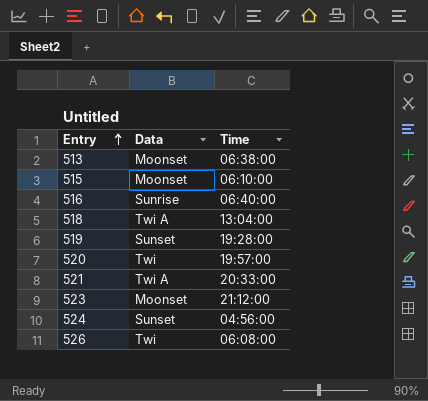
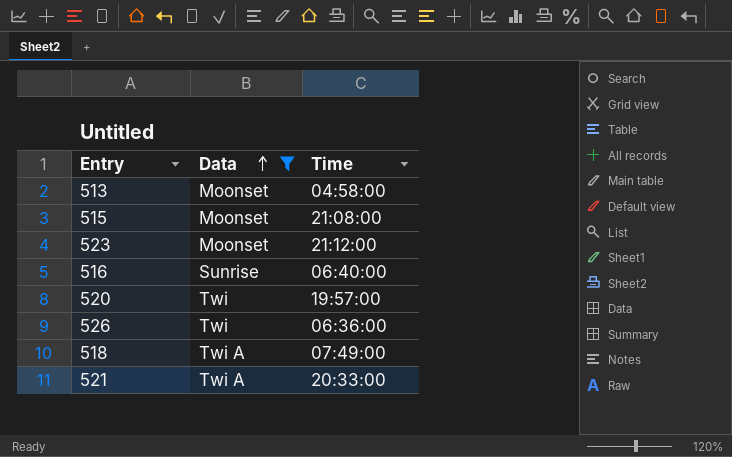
filter: none -> Data != Sunset
row order: Entry ascending -> Data ascending
513 | Time: 06:38:00 -> 04:58:00
515 | Time: 06:10:00 -> 21:08:00
526 | Time: 06:08:00 -> 06:36:00
518 | Time: 13:04:00 -> 07:49:00

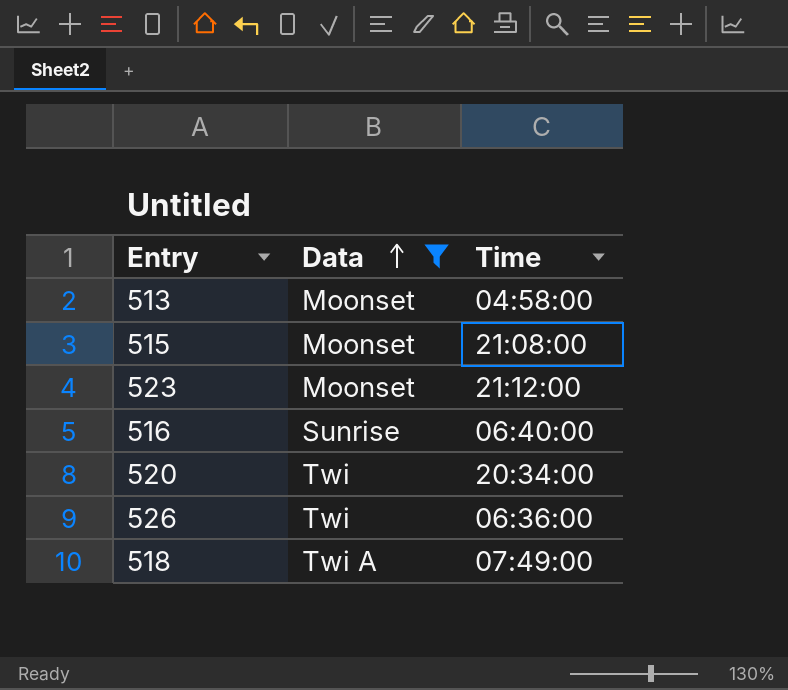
row 521: Twi A | 20:33:00 -> none
520 | Time: 19:57:00 -> 20:34:00

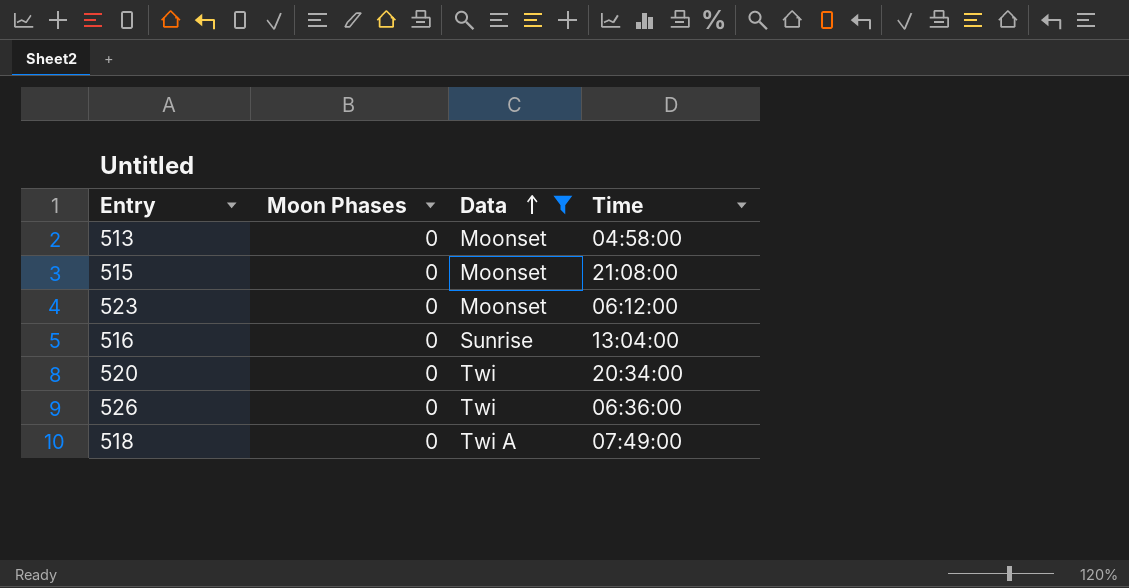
column Moon Phases | position: none -> 2
523 | Time: 21:12:00 -> 06:12:00
516 | Time: 06:40:00 -> 13:04:00

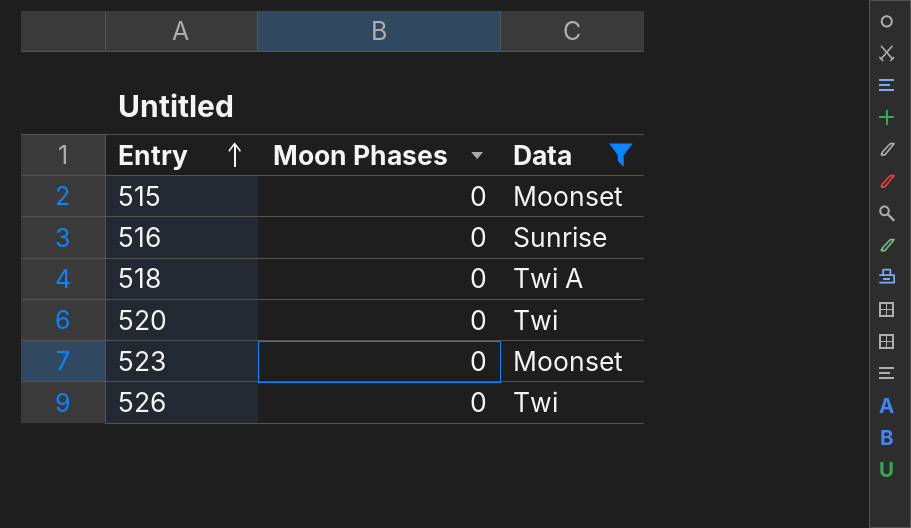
row order: Data ascending -> Entry ascending
column Time | position: 4 -> none
row 513: 0 | Moonset | 04:58:00 -> none

